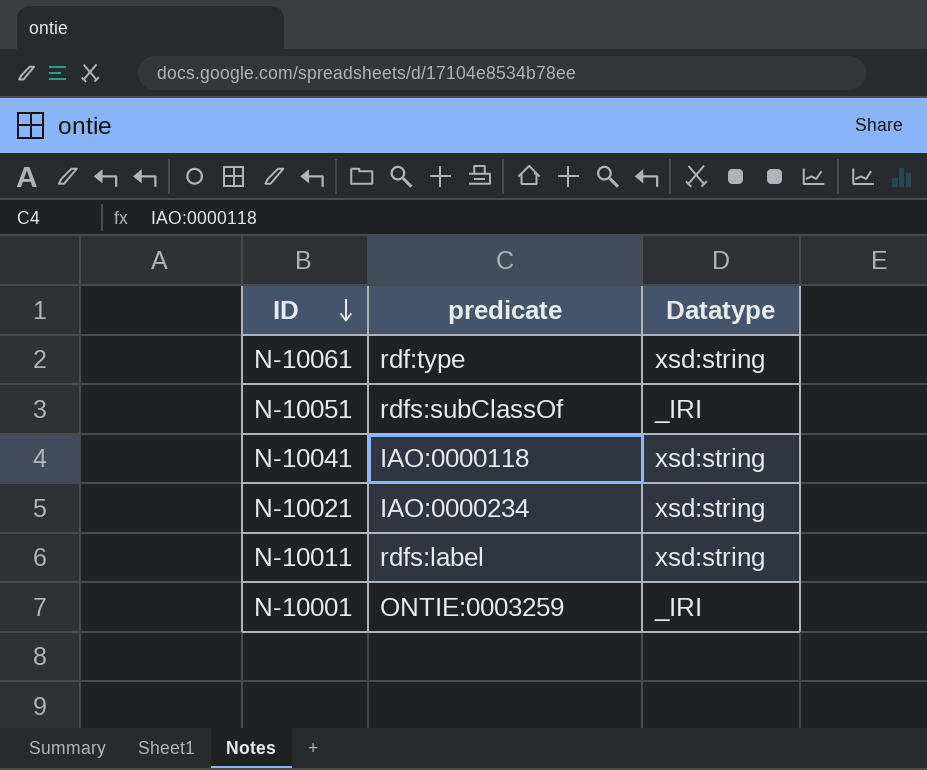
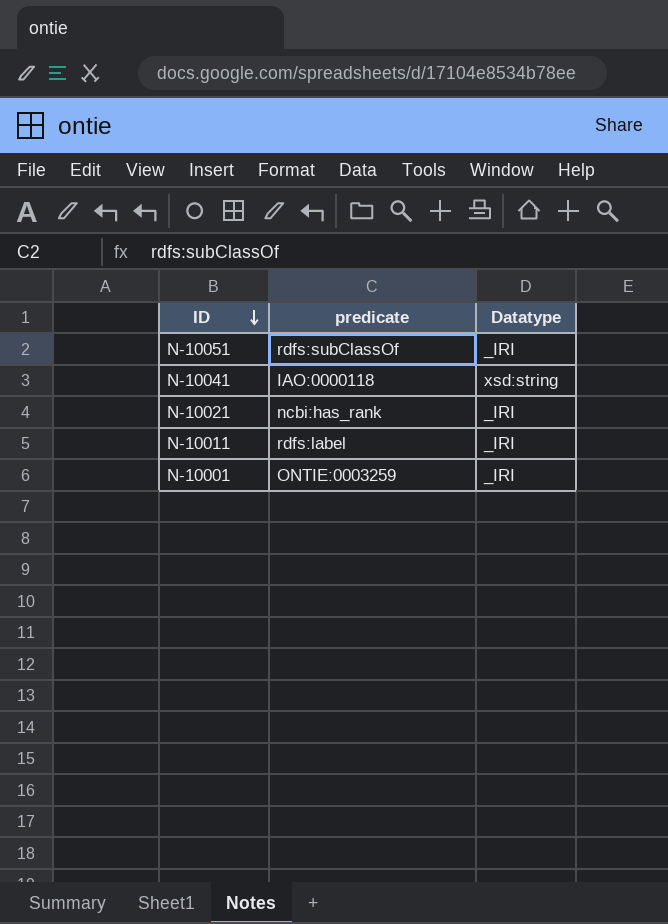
row N-10061: rdf:type | xsd:string -> none
N-10021 | predicate: IAO:0000234 -> ncbi:has_rank
N-10021 | Datatype: xsd:string -> _IRI
N-10011 | Datatype: xsd:string -> _IRI

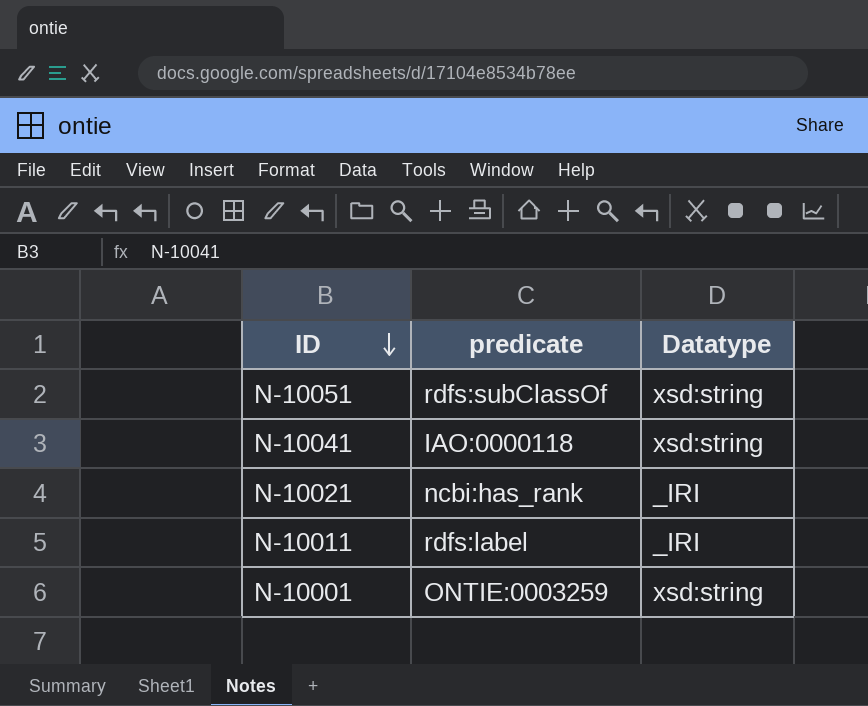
N-10051 | Datatype: _IRI -> xsd:string
N-10001 | Datatype: _IRI -> xsd:string

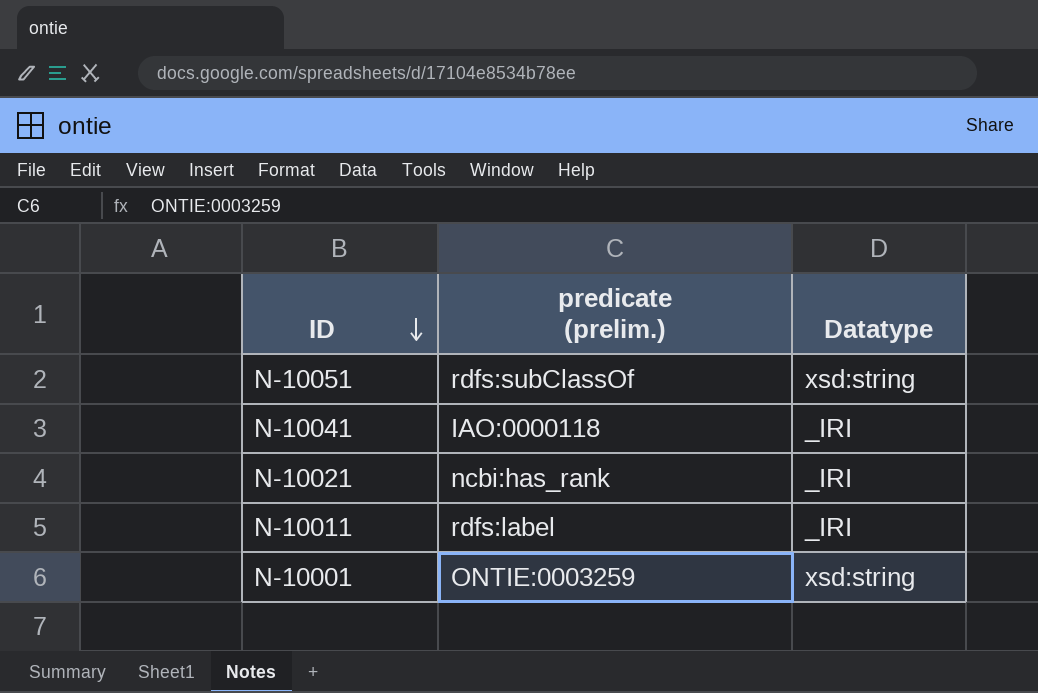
column name: predicate -> predicate (prelim.)
N-10041 | Datatype: xsd:string -> _IRI

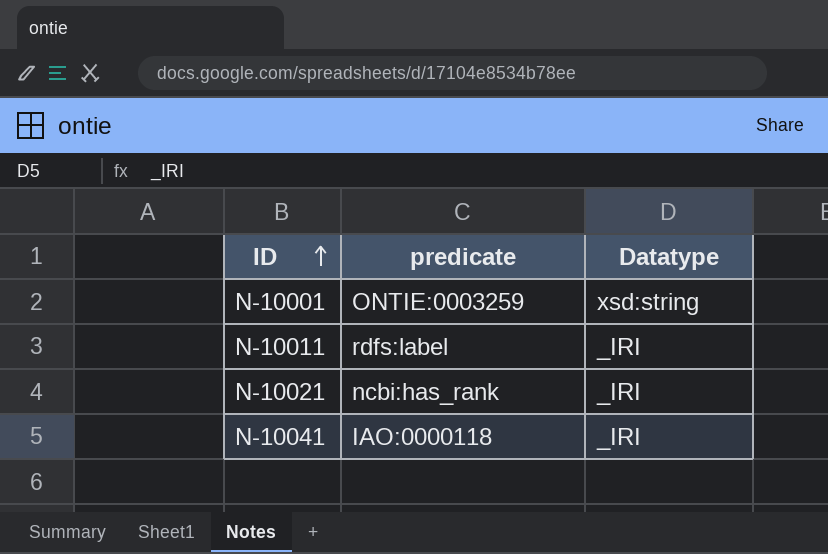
row order: ID descending -> ID ascending
column name: predicate (prelim.) -> predicate
row N-10051: rdfs:subClassOf | xsd:string -> none

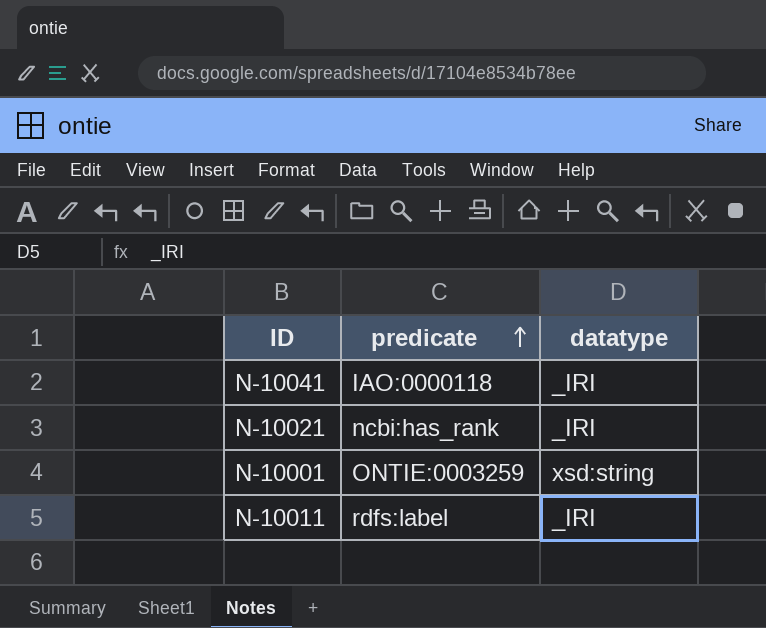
row order: ID ascending -> predicate ascending
column name: Datatype -> datatype

